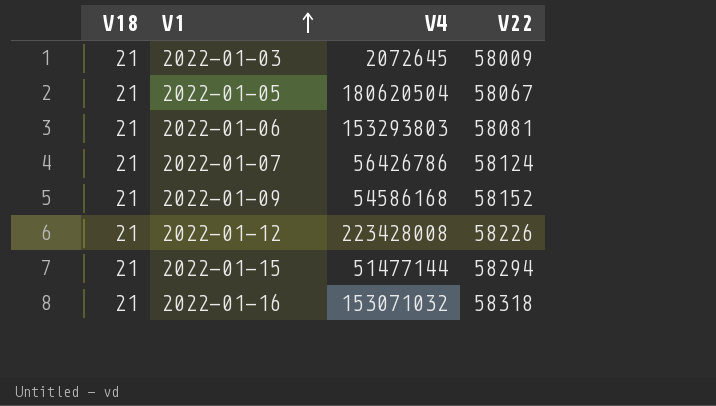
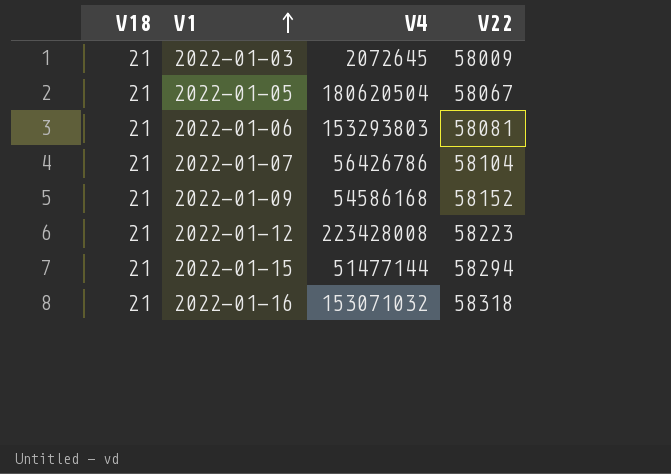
2022-01-07 | V22: 58124 -> 58104
2022-01-12 | V22: 58226 -> 58223

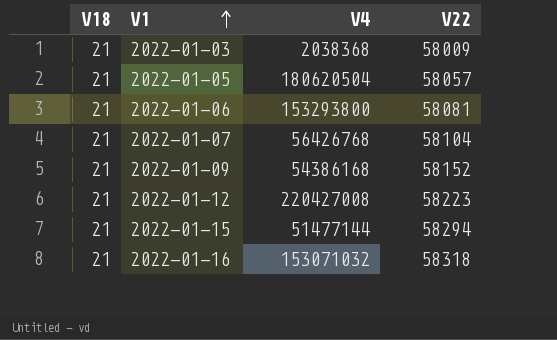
2022-01-03 | V4: 2072645 -> 2038368
2022-01-05 | V22: 58067 -> 58057
2022-01-06 | V4: 153293803 -> 153293800
2022-01-07 | V4: 56426786 -> 56426768
2022-01-09 | V4: 54586168 -> 54386168
2022-01-12 | V4: 223428008 -> 220427008

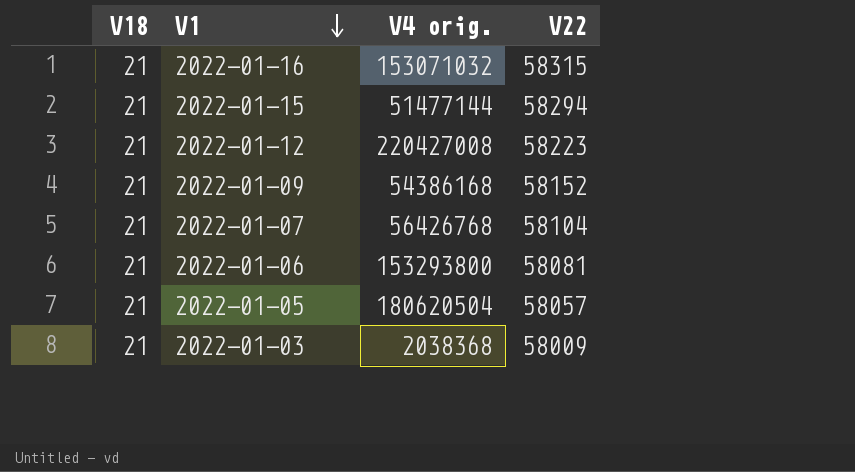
row order: V1 ascending -> V1 descending
column name: V4 -> V4 orig.
2022-01-16 | V22: 58318 -> 58315

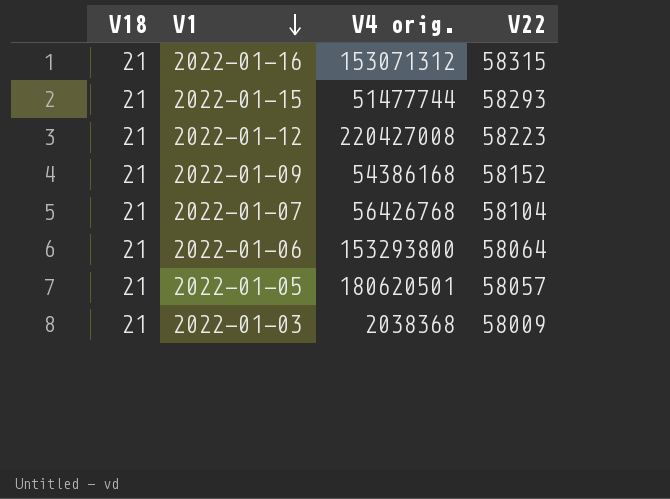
2022-01-16 | V4 orig.: 153071032 -> 153071312
2022-01-15 | V4 orig.: 51477144 -> 51477744
2022-01-15 | V22: 58294 -> 58293
2022-01-06 | V22: 58081 -> 58064
2022-01-05 | V4 orig.: 180620504 -> 180620501

